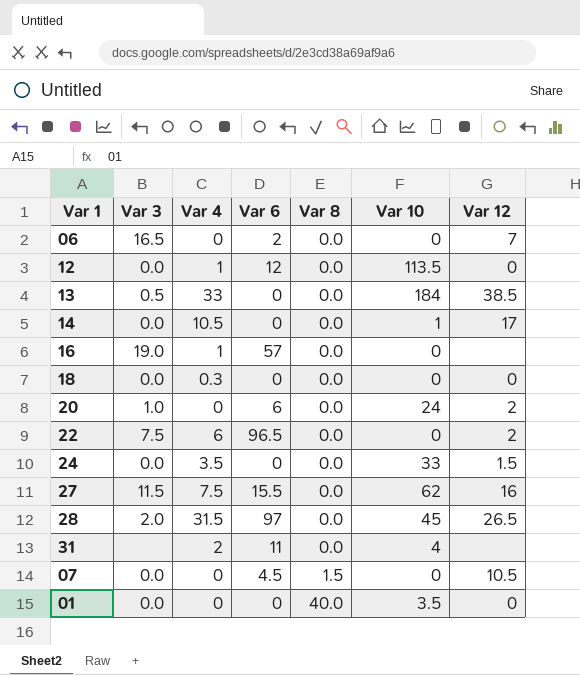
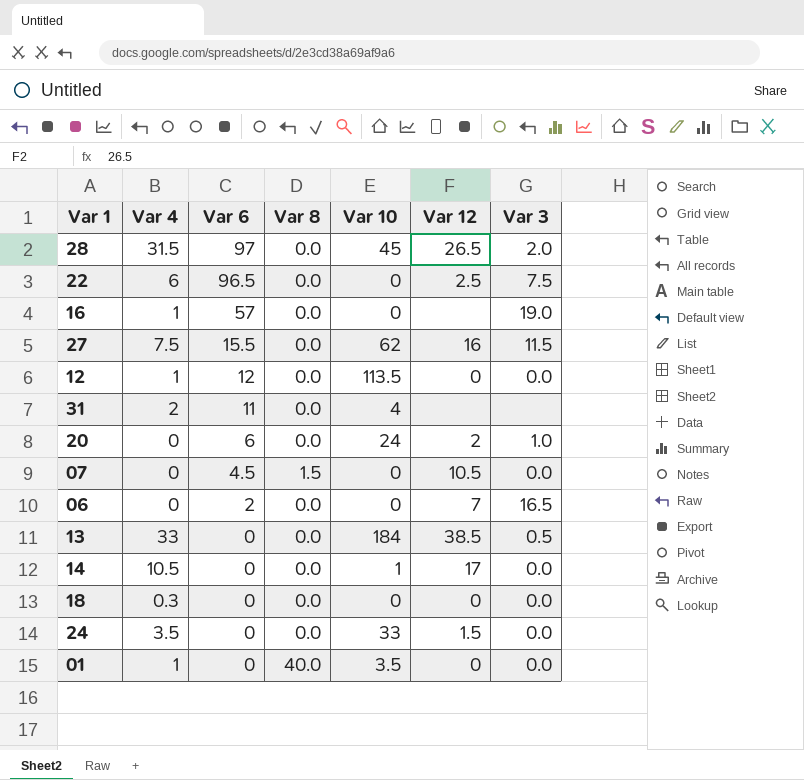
row order: Var 8 ascending -> Var 6 descending
column Var 3 | position: 2 -> 7
22 | Var 12: 2 -> 2.5
01 | Var 4: 0 -> 1

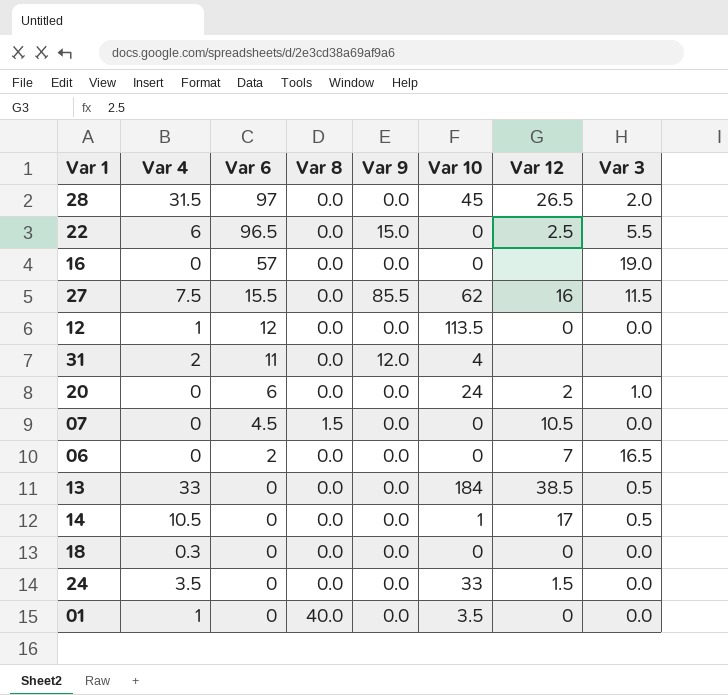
column Var 9 | position: none -> 5
22 | Var 3: 7.5 -> 5.5
16 | Var 4: 1 -> 0
14 | Var 3: 0.0 -> 0.5

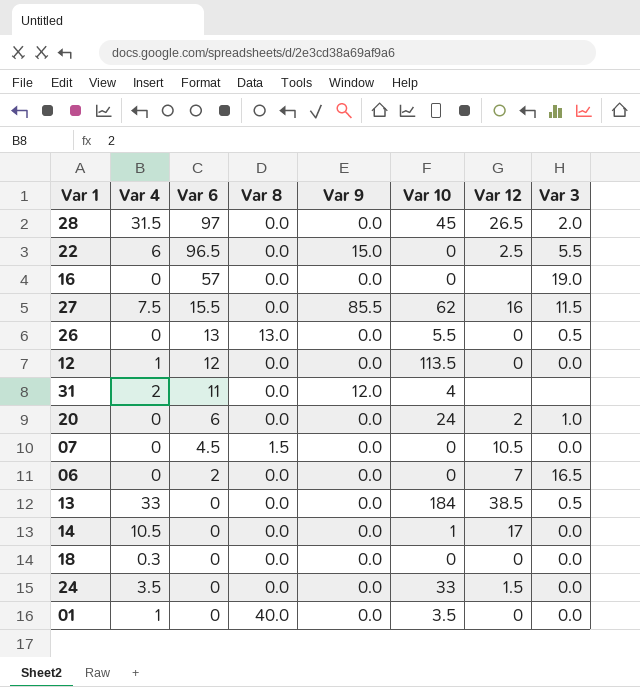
row 26: none -> 0 | 13 | 13.0 | 0.0 | 5.5 | 0 | 0.5
14 | Var 3: 0.5 -> 0.0

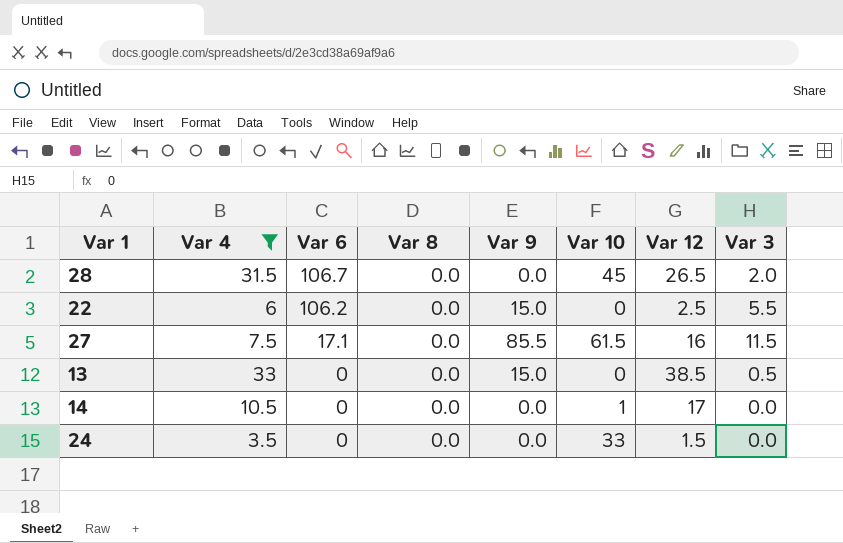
filter: none -> Var 4 >= 3.5
28 | Var 6: 97 -> 106.7
22 | Var 6: 96.5 -> 106.2
27 | Var 6: 15.5 -> 17.1
27 | Var 10: 62 -> 61.5
13 | Var 9: 0.0 -> 15.0
13 | Var 10: 184 -> 0

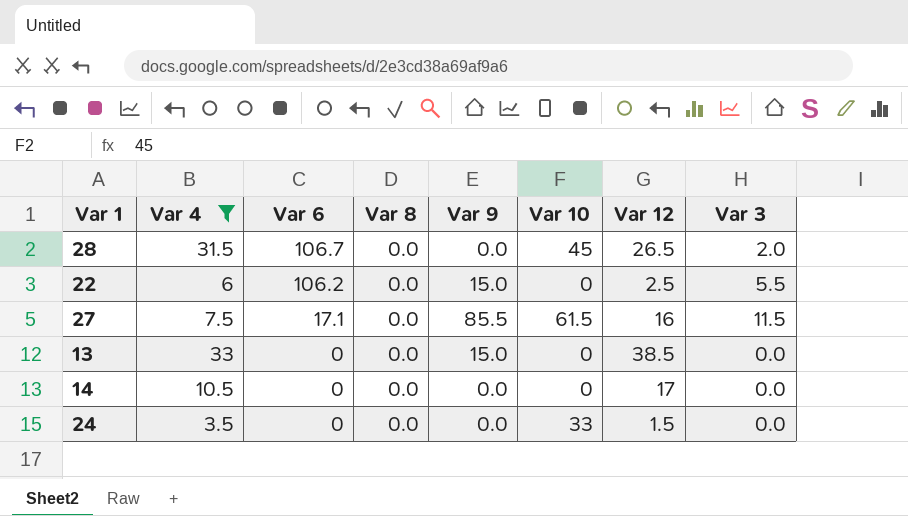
13 | Var 3: 0.5 -> 0.0
14 | Var 10: 1 -> 0

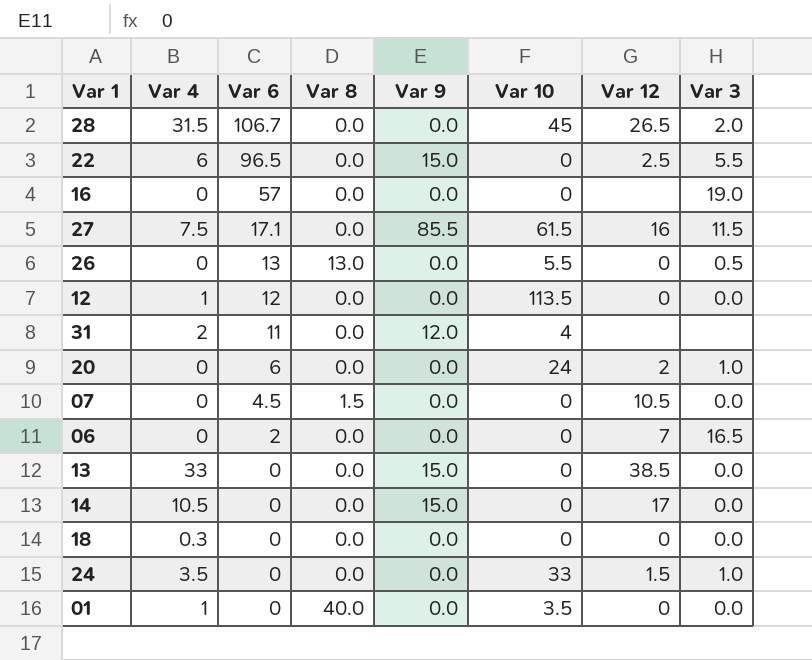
filter: Var 4 >= 3.5 -> none
22 | Var 6: 106.2 -> 96.5
14 | Var 9: 0.0 -> 15.0
24 | Var 3: 0.0 -> 1.0

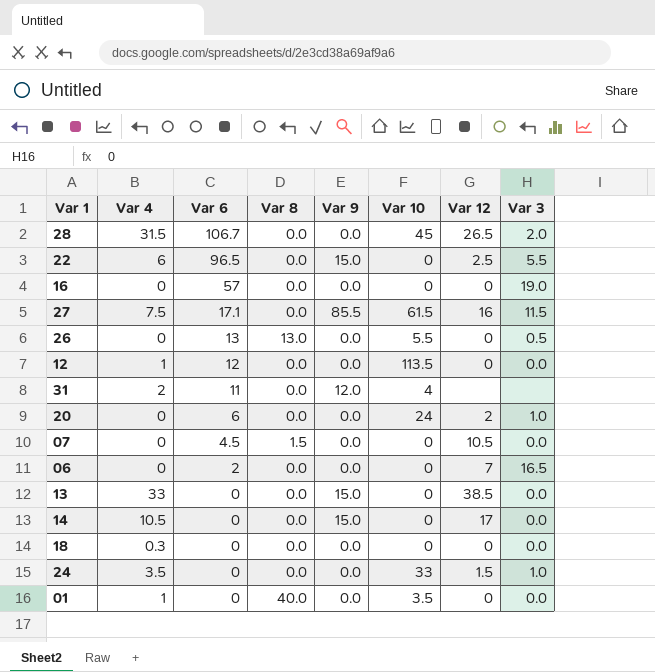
16 | Var 12: none -> 0

